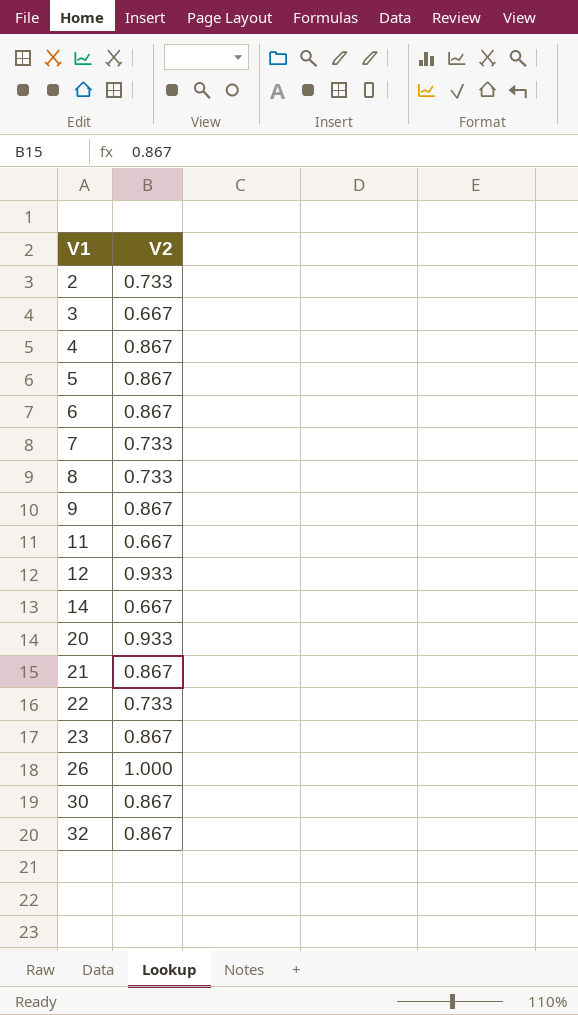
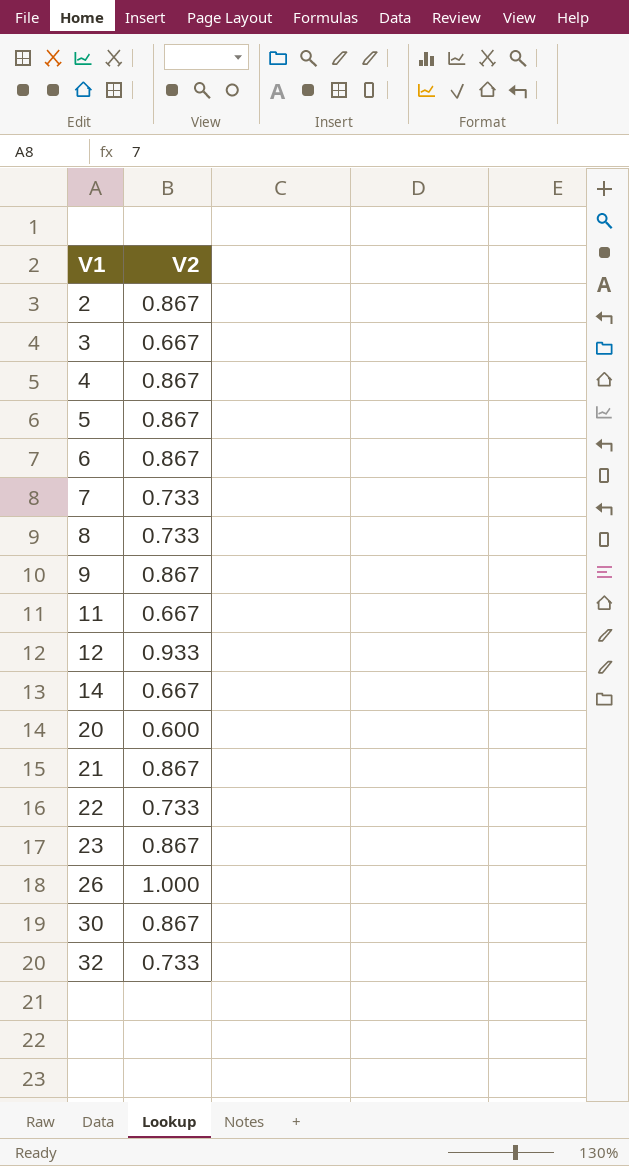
2 | V2: 0.733 -> 0.867
20 | V2: 0.933 -> 0.600
32 | V2: 0.867 -> 0.733

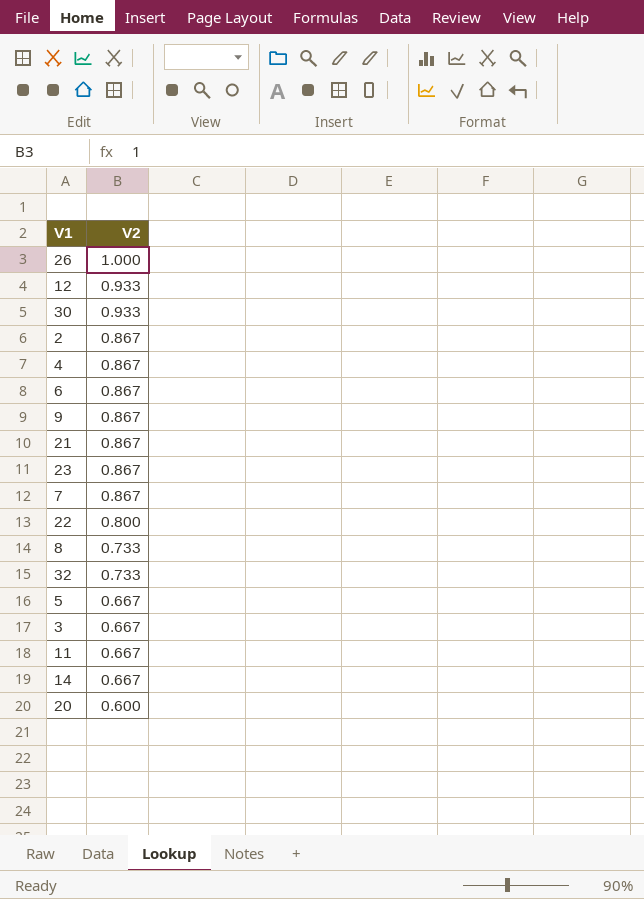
row order: V1 ascending -> V2 descending
30 | V2: 0.867 -> 0.933
7 | V2: 0.733 -> 0.867
22 | V2: 0.733 -> 0.800
5 | V2: 0.867 -> 0.667

